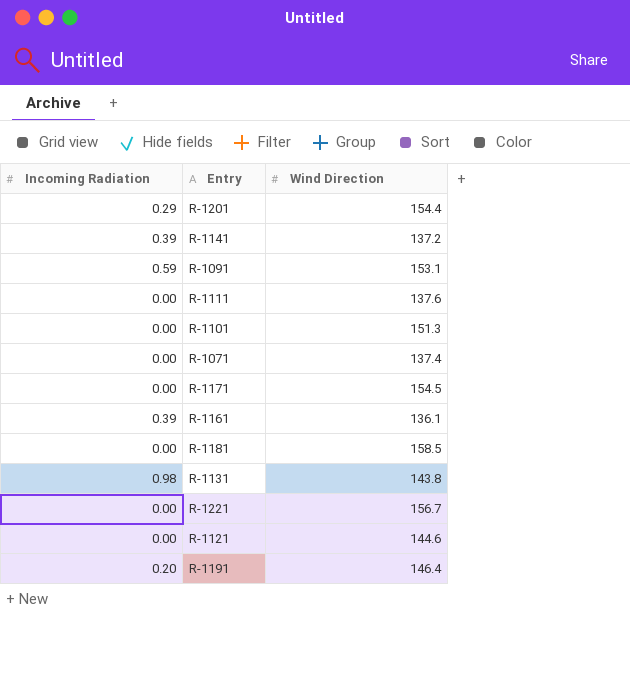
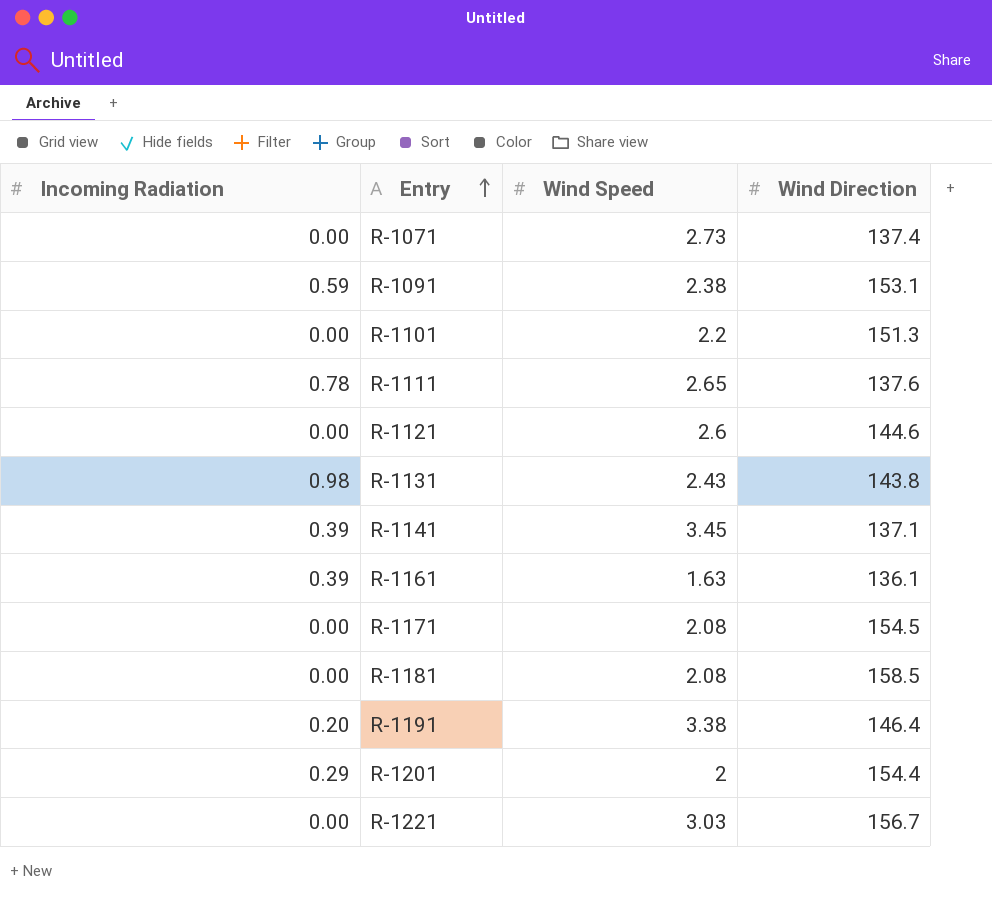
row order: none -> Entry ascending
column Wind Speed | position: none -> 3
R-1111 | Incoming Radiation: 0.00 -> 0.78
R-1141 | Wind Direction: 137.2 -> 137.1

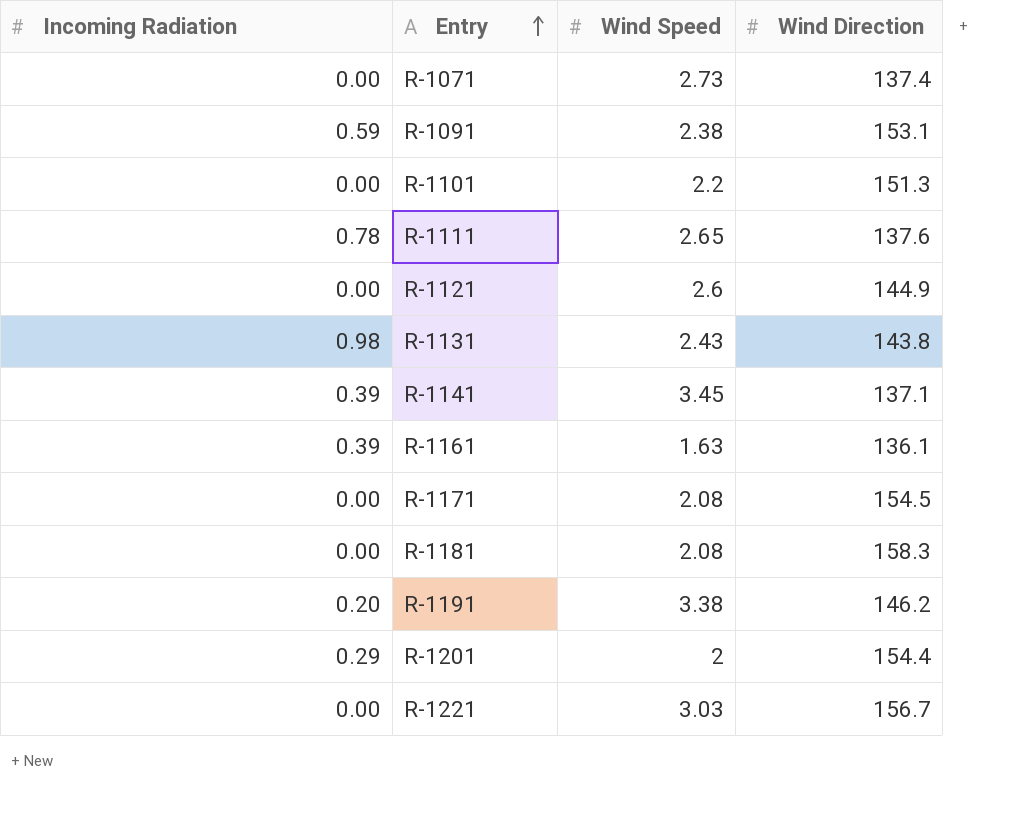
R-1121 | Wind Direction: 144.6 -> 144.9
R-1181 | Wind Direction: 158.5 -> 158.3
R-1191 | Wind Direction: 146.4 -> 146.2

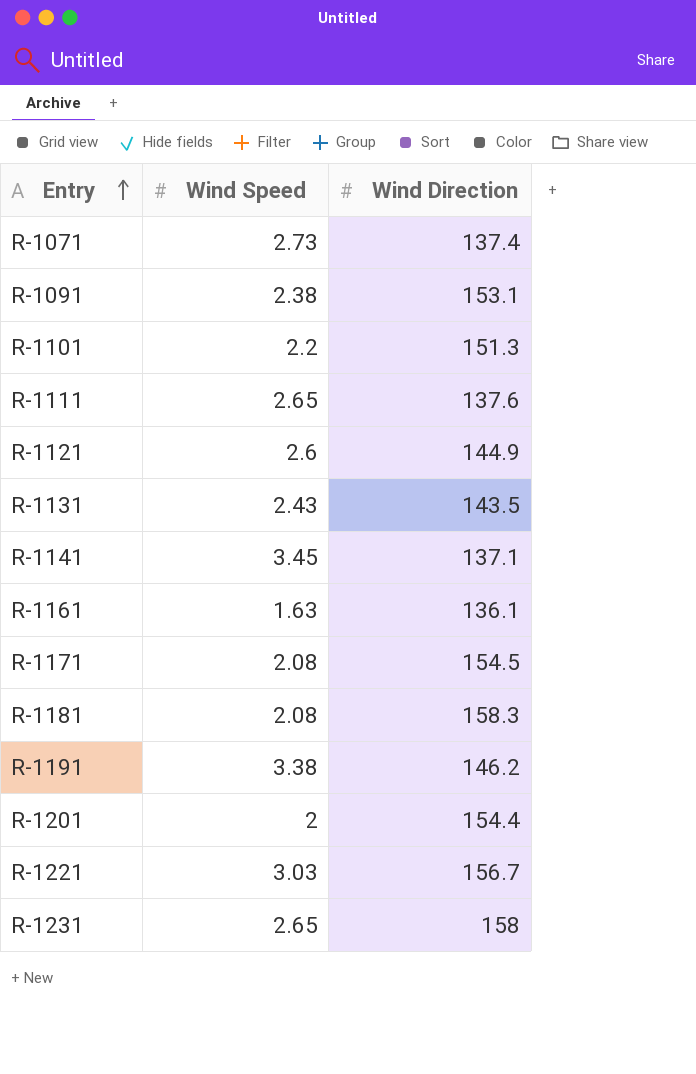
column Incoming Radiation | position: 1 -> none
R-1131 | Wind Direction: 143.8 -> 143.5
row R-1231: none -> 2.65 | 158

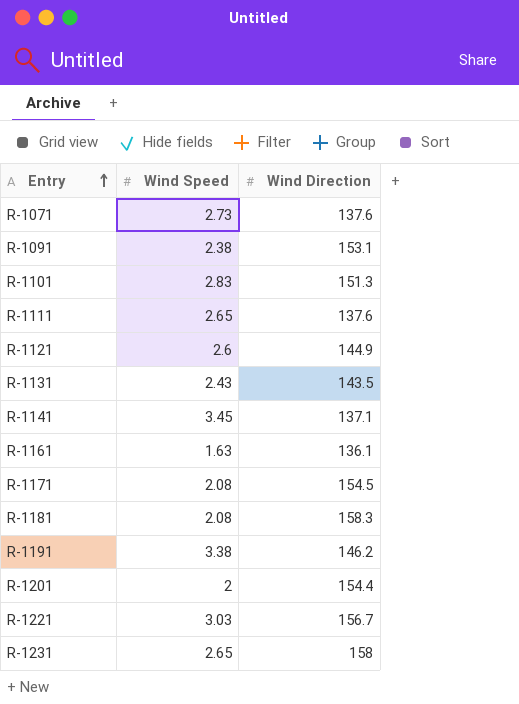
R-1071 | Wind Direction: 137.4 -> 137.6
R-1101 | Wind Speed: 2.2 -> 2.83

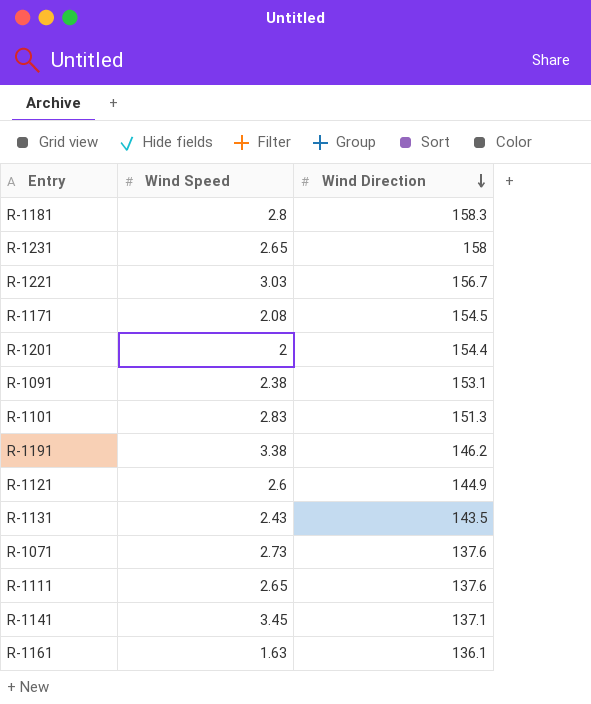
row order: Entry ascending -> Wind Direction descending
R-1181 | Wind Speed: 2.08 -> 2.8

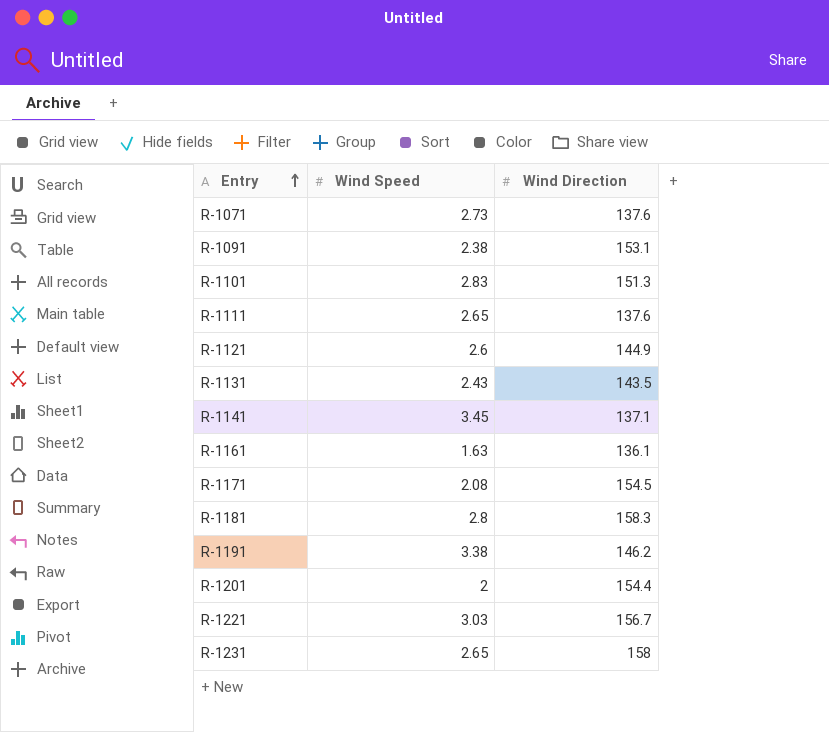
row order: Wind Direction descending -> Entry ascending

